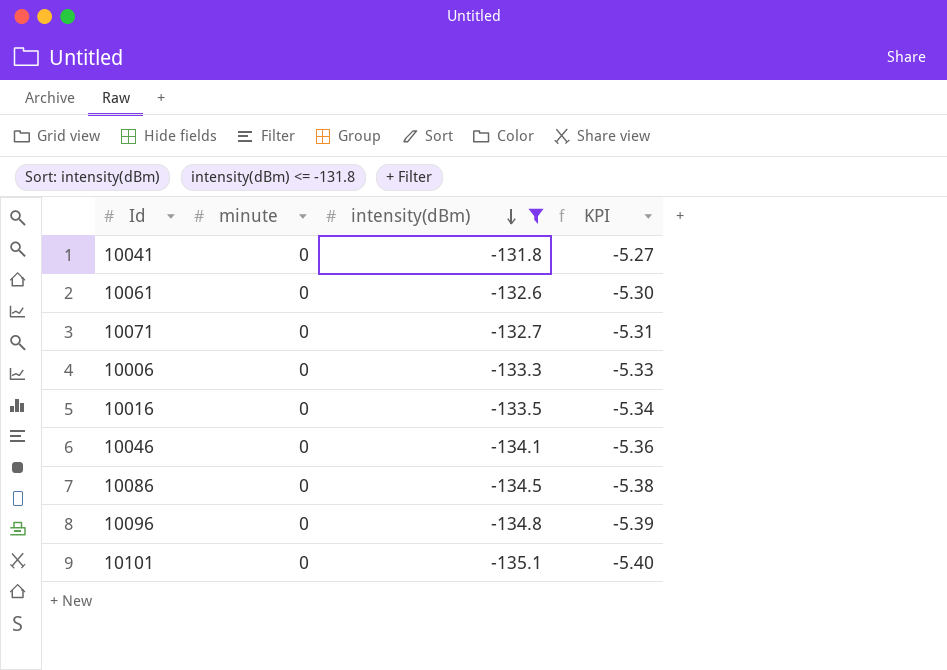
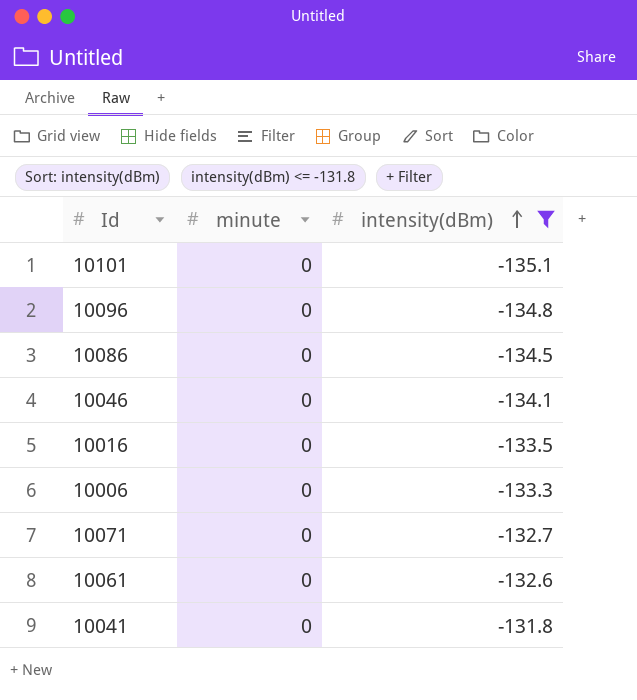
row order: intensity(dBm) descending -> intensity(dBm) ascending
column KPI | formula: [intensity(dBm)] * 0.04 -> none

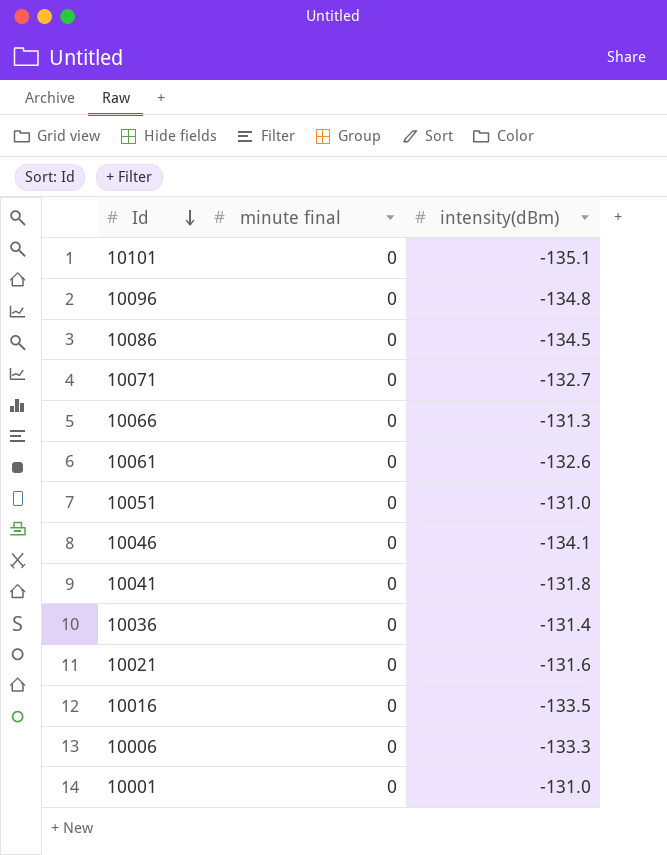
filter: intensity(dBm) <= -131.8 -> none
row order: intensity(dBm) ascending -> Id descending
column name: minute -> minute final

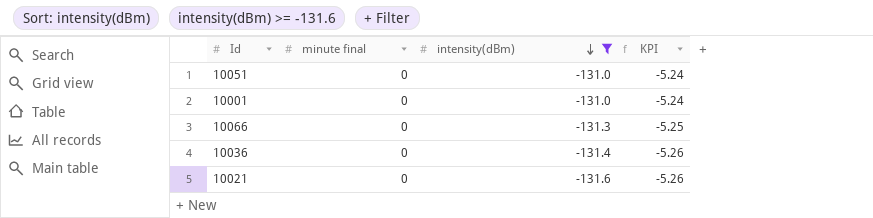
filter: none -> intensity(dBm) >= -131.6
row order: Id descending -> intensity(dBm) descending
column KPI | formula: none -> [intensity(dBm)] * 0.04

